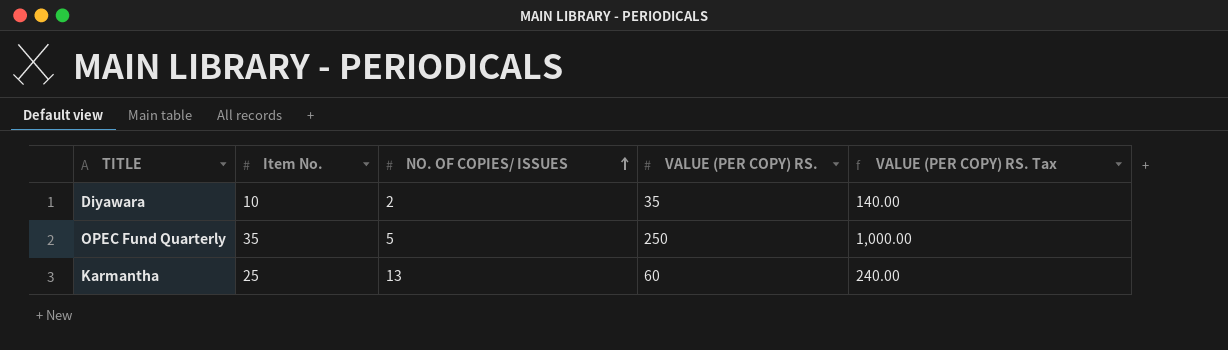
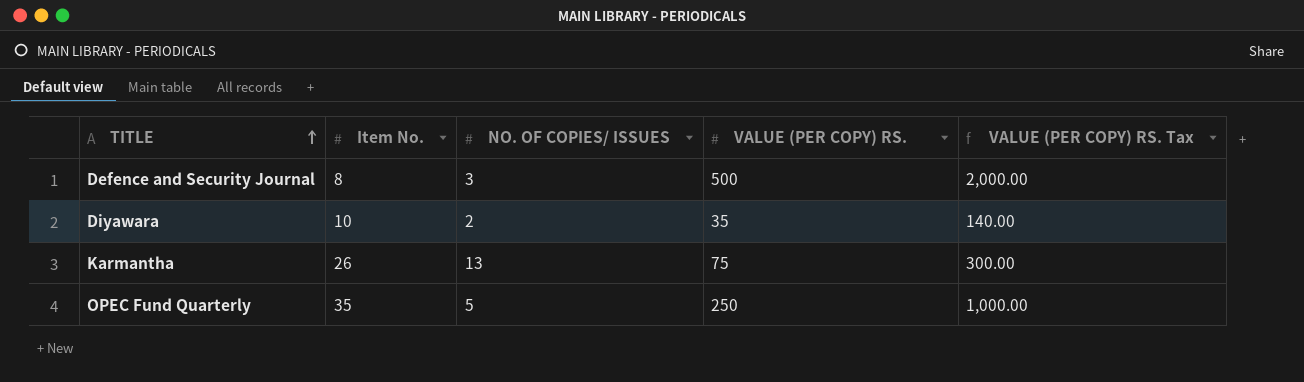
row order: NO. OF COPIES/ ISSUES ascending -> TITLE ascending
row Defence and Security Journal: none -> 8 | 3 | 500 | 2,000.00
Karmantha | Item No.: 25 -> 26
Karmantha | VALUE (PER COPY) RS.: 60 -> 75
Karmantha | VALUE (PER COPY) RS. Tax: 240.00 -> 300.00

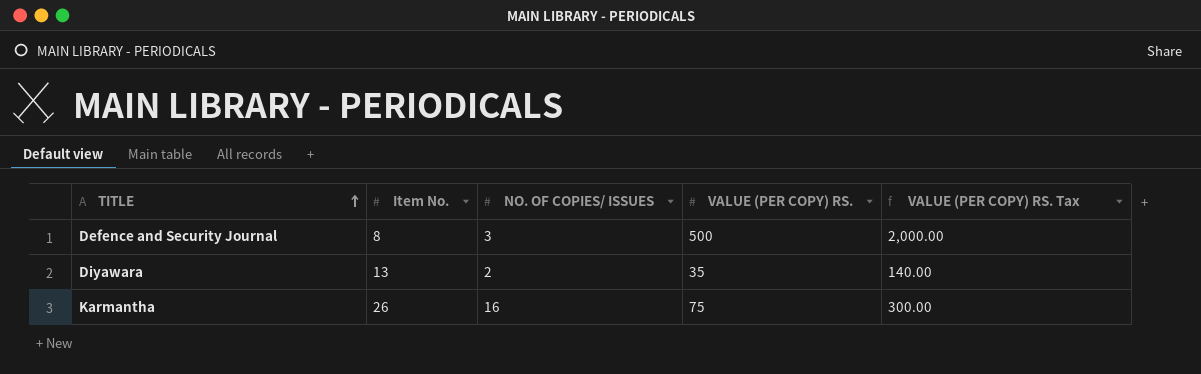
row OPEC Fund Quarterly: 35 | 5 | 250 | 1,000.00 -> none
Diyawara | Item No.: 10 -> 13
Karmantha | NO. OF COPIES/ ISSUES: 13 -> 16

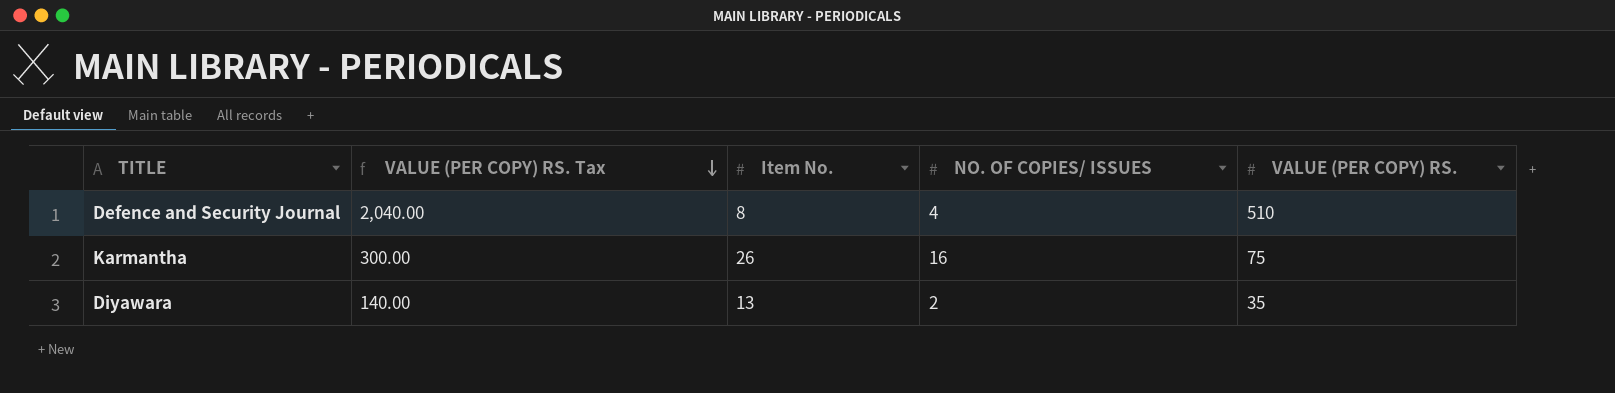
row order: TITLE ascending -> VALUE (PER COPY) RS. Tax descending
column VALUE (PER COPY) RS. Tax | position: 5 -> 2
Defence and Security Journal | VALUE (PER COPY) RS. Tax: 2,000.00 -> 2,040.00
Defence and Security Journal | NO. OF COPIES/ ISSUES: 3 -> 4
Defence and Security Journal | VALUE (PER COPY) RS.: 500 -> 510

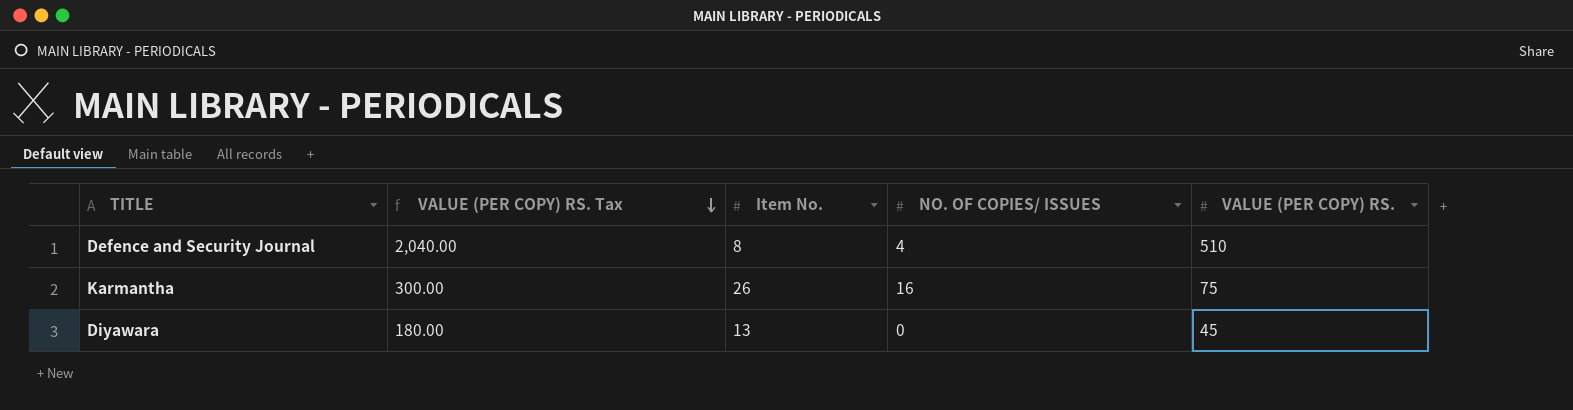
Diyawara | VALUE (PER COPY) RS. Tax: 140.00 -> 180.00
Diyawara | NO. OF COPIES/ ISSUES: 2 -> 0
Diyawara | VALUE (PER COPY) RS.: 35 -> 45

